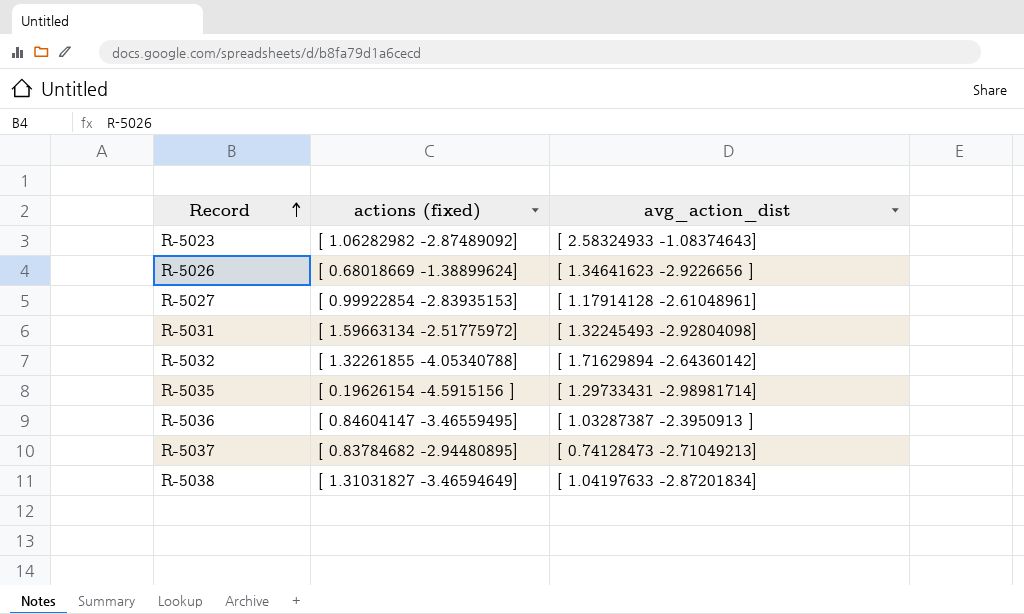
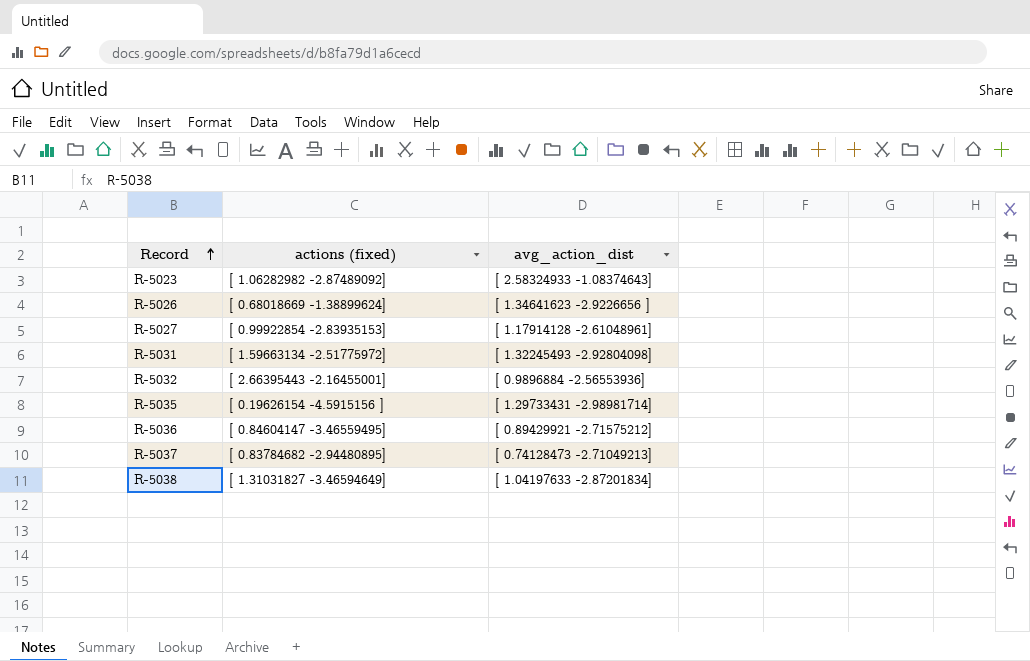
R-5032 | actions (fixed): [ 1.32261855 -4.05340788] -> [ 2.66395443 -2.16455001]
R-5032 | avg_action_dist: [ 1.71629894 -2.64360142] -> [ 0.9896884 -2.56553936]
R-5036 | avg_action_dist: [ 1.03287387 -2.3950913 ] -> [ 0.89429921 -2.71575212]

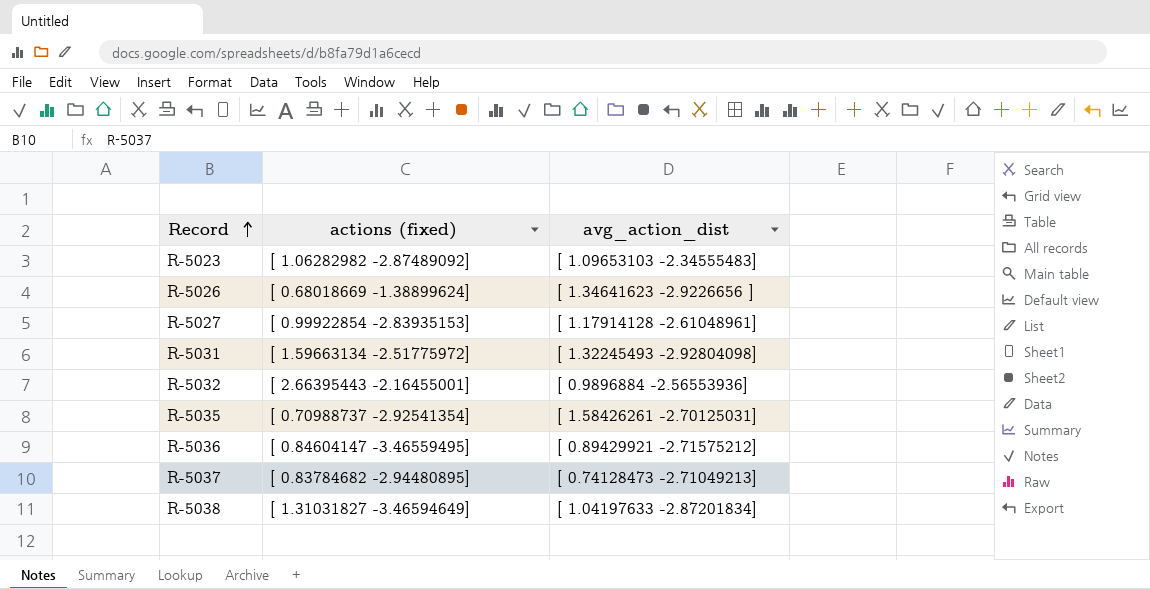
R-5023 | avg_action_dist: [ 2.58324933 -1.08374643] -> [ 1.09653103 -2.34555483]
R-5035 | actions (fixed): [ 0.19626154 -4.5915156 ] -> [ 0.70988737 -2.92541354]
R-5035 | avg_action_dist: [ 1.29733431 -2.98981714] -> [ 1.58426261 -2.70125031]

